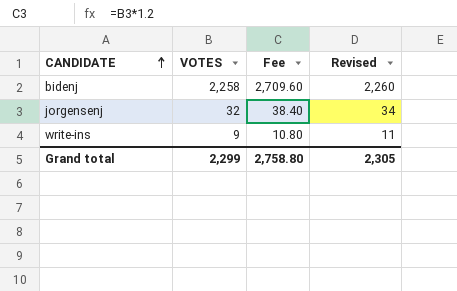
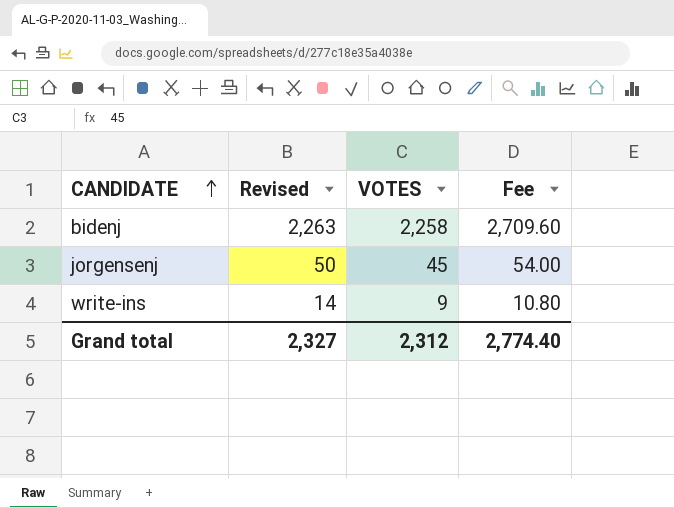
column Revised | formula: [VOTES] + 2 -> [VOTES] + 5
column Revised | position: 4 -> 2
jorgensenj | VOTES: 32 -> 45
jorgensenj | Fee: 38.40 -> 54.00
Grand total | Revised: 2,305 -> 2,327
Grand total | VOTES: 2,299 -> 2,312
Grand total | Fee: 2,758.80 -> 2,774.40

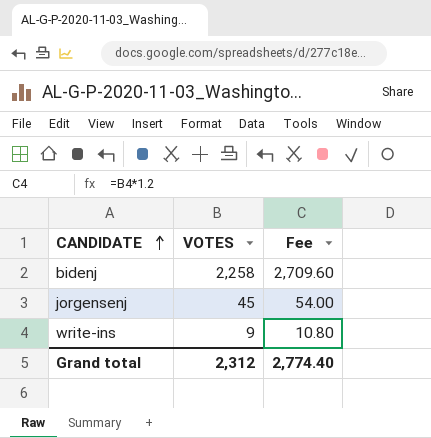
column Revised | formula: [VOTES] + 5 -> none

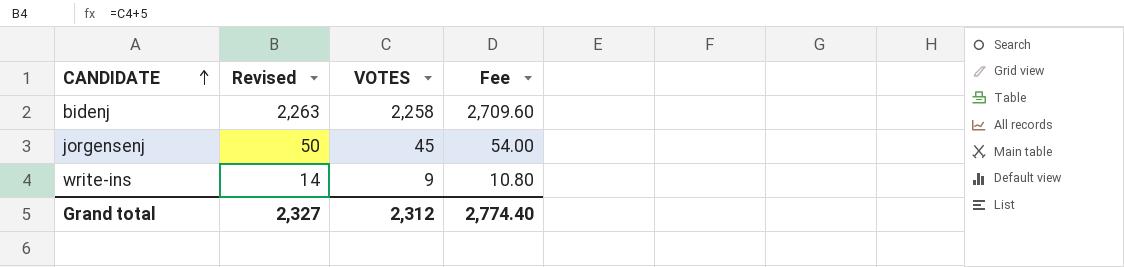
column Revised | formula: none -> [VOTES] + 5

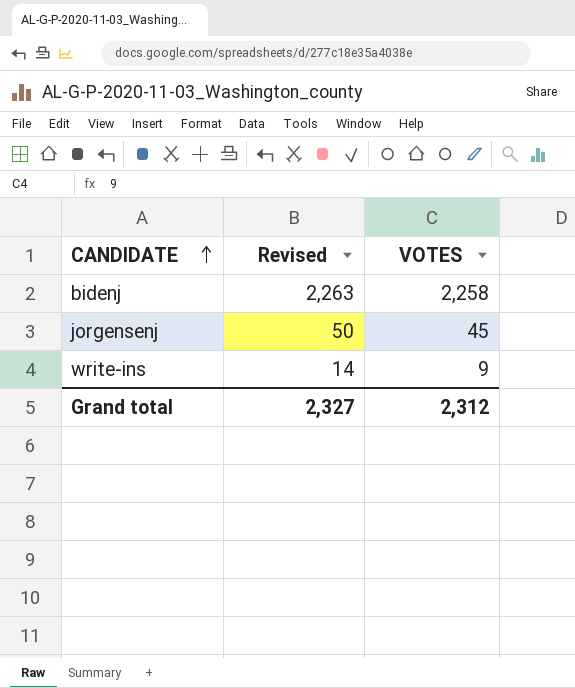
column Fee | formula: [VOTES] * 1.2 -> none

